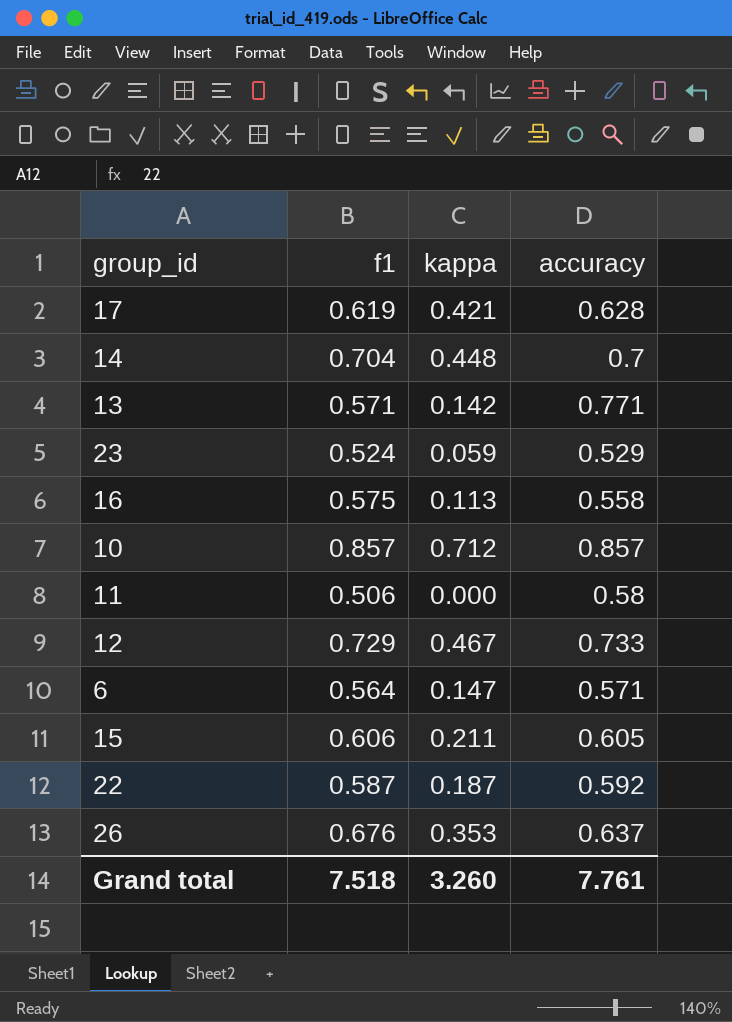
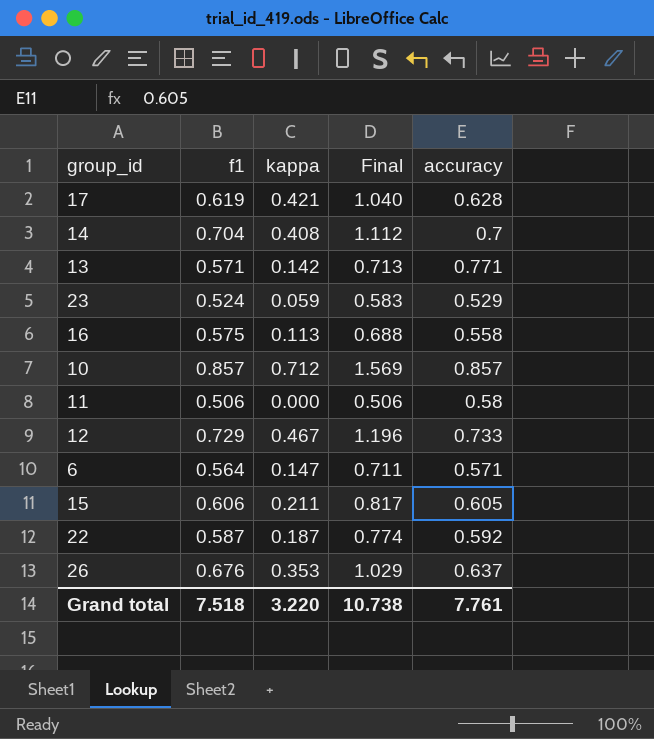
column Final | formula: none -> [f1] + [kappa]
14 | kappa: 0.448 -> 0.408
Grand total | kappa: 3.260 -> 3.220

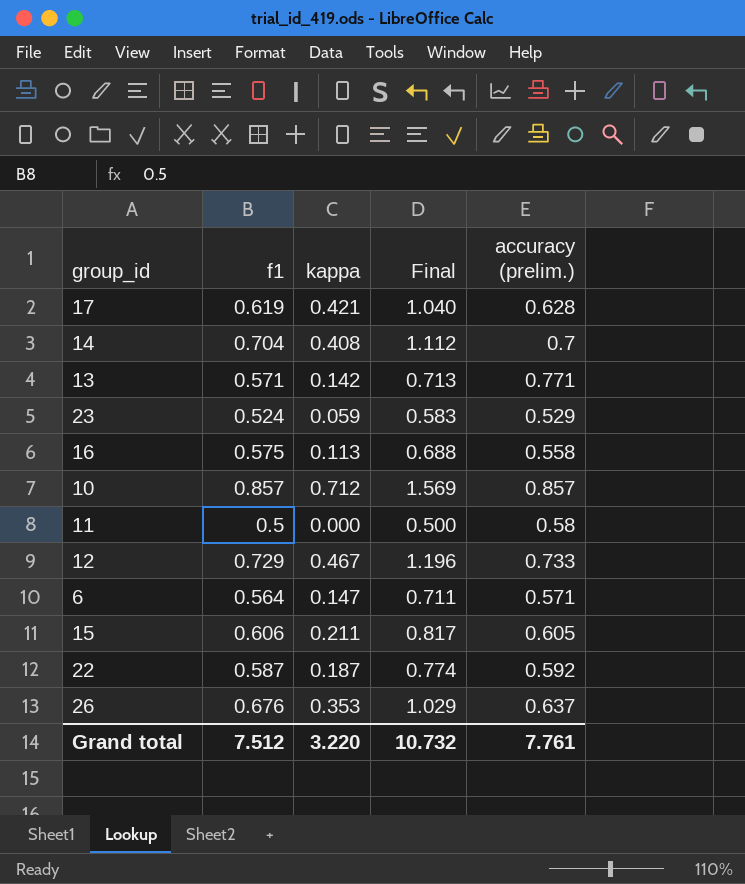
column name: accuracy -> accuracy (prelim.)
11 | f1: 0.506 -> 0.5
11 | Final: 0.506 -> 0.500
Grand total | f1: 7.518 -> 7.512
Grand total | Final: 10.738 -> 10.732

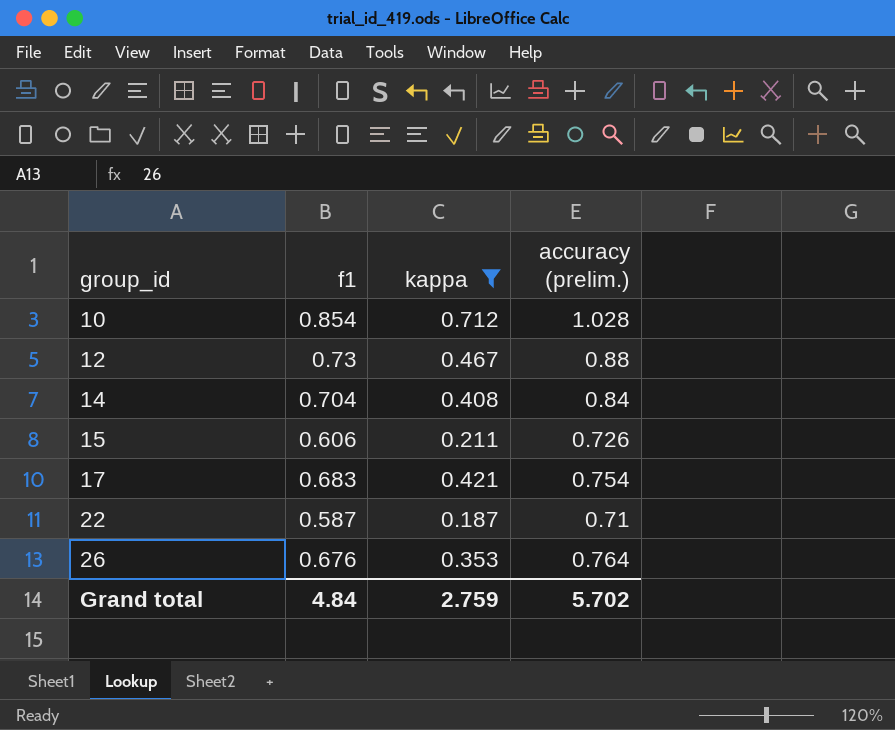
filter: none -> kappa >= 0.187
row order: none -> group_id ascending
column Final | formula: [f1] + [kappa] -> none
10 | f1: 0.857 -> 0.854
10 | accuracy (prelim.): 0.857 -> 1.028
12 | f1: 0.729 -> 0.73
12 | accuracy (prelim.): 0.733 -> 0.88
14 | accuracy (prelim.): 0.7 -> 0.84
15 | accuracy (prelim.): 0.605 -> 0.726
17 | f1: 0.619 -> 0.683
17 | accuracy (prelim.): 0.628 -> 0.754
22 | accuracy (prelim.): 0.592 -> 0.71
26 | accuracy (prelim.): 0.637 -> 0.764
Grand total | f1: 7.512 -> 4.84
Grand total | kappa: 3.220 -> 2.759
Grand total | accuracy (prelim.): 7.761 -> 5.702

